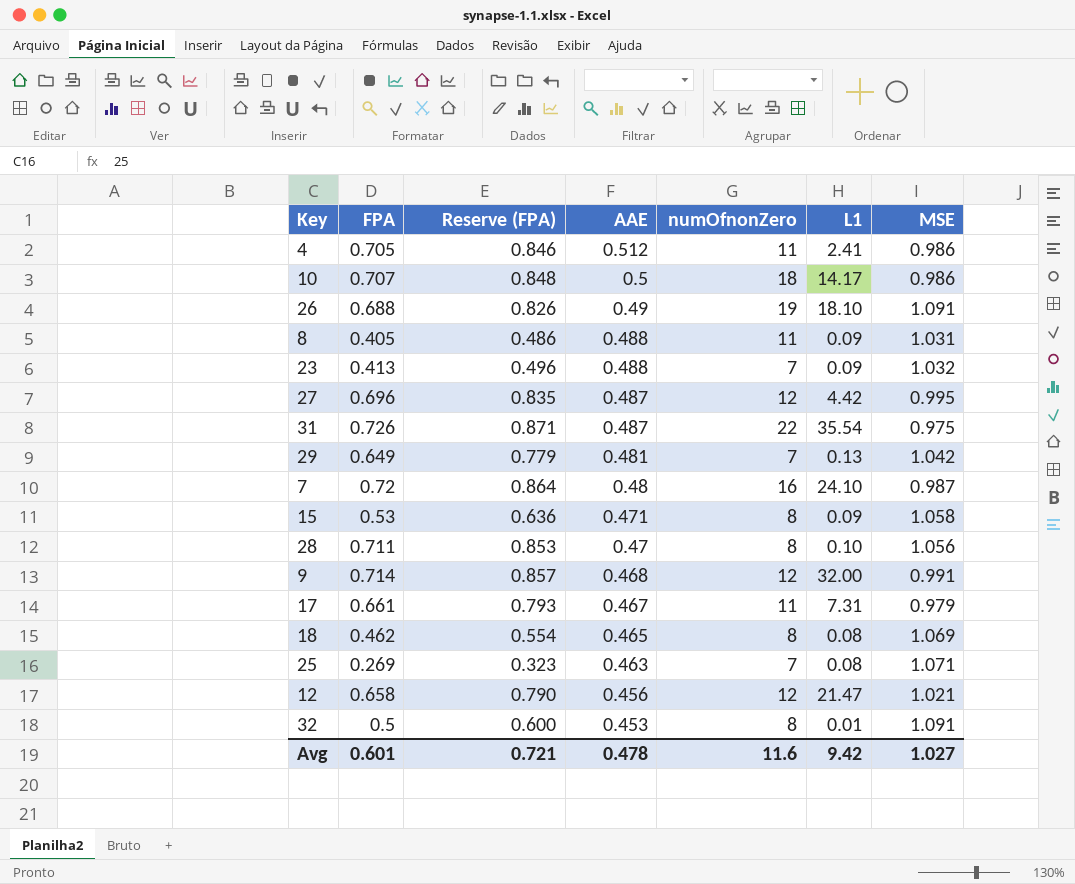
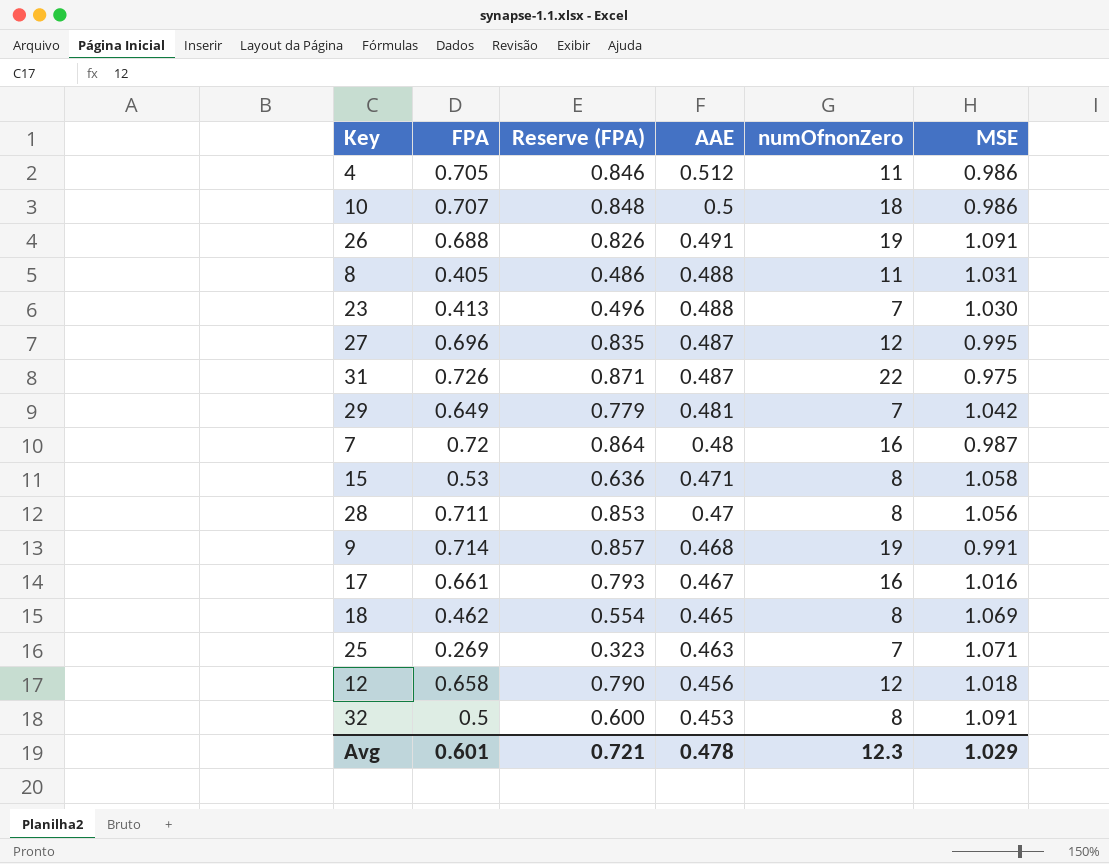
column L1 | position: 6 -> none
26 | AAE: 0.49 -> 0.491
23 | MSE: 1.032 -> 1.030
9 | numOfnonZero: 12 -> 19
17 | numOfnonZero: 11 -> 16
17 | MSE: 0.979 -> 1.016
12 | MSE: 1.021 -> 1.018
Avg | numOfnonZero: 11.6 -> 12.3
Avg | MSE: 1.027 -> 1.029

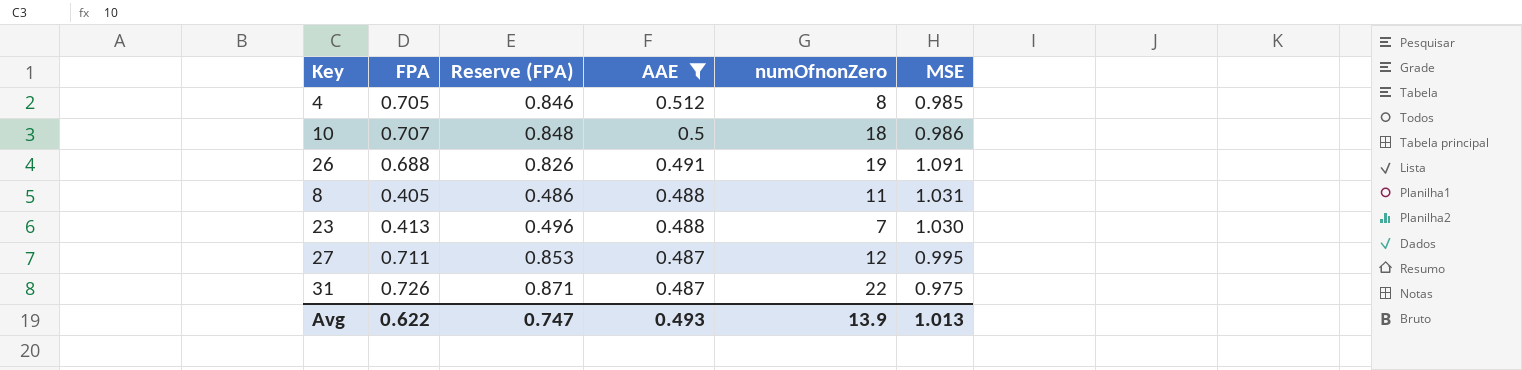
filter: none -> AAE >= 0.487
4 | numOfnonZero: 11 -> 8
4 | MSE: 0.986 -> 0.985
27 | FPA: 0.696 -> 0.711
27 | Reserve (FPA): 0.835 -> 0.853
Avg | FPA: 0.601 -> 0.622
Avg | Reserve (FPA): 0.721 -> 0.747
Avg | AAE: 0.478 -> 0.493
Avg | numOfnonZero: 12.3 -> 13.9
Avg | MSE: 1.029 -> 1.013

